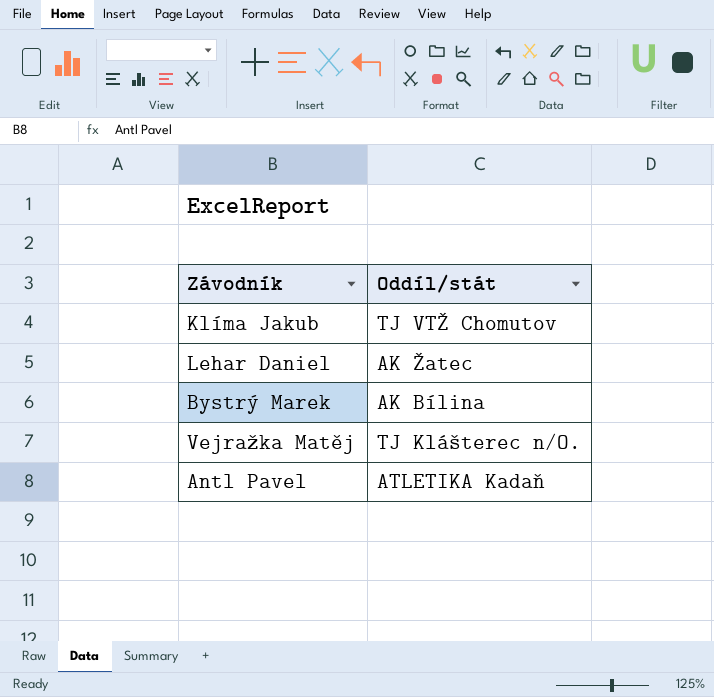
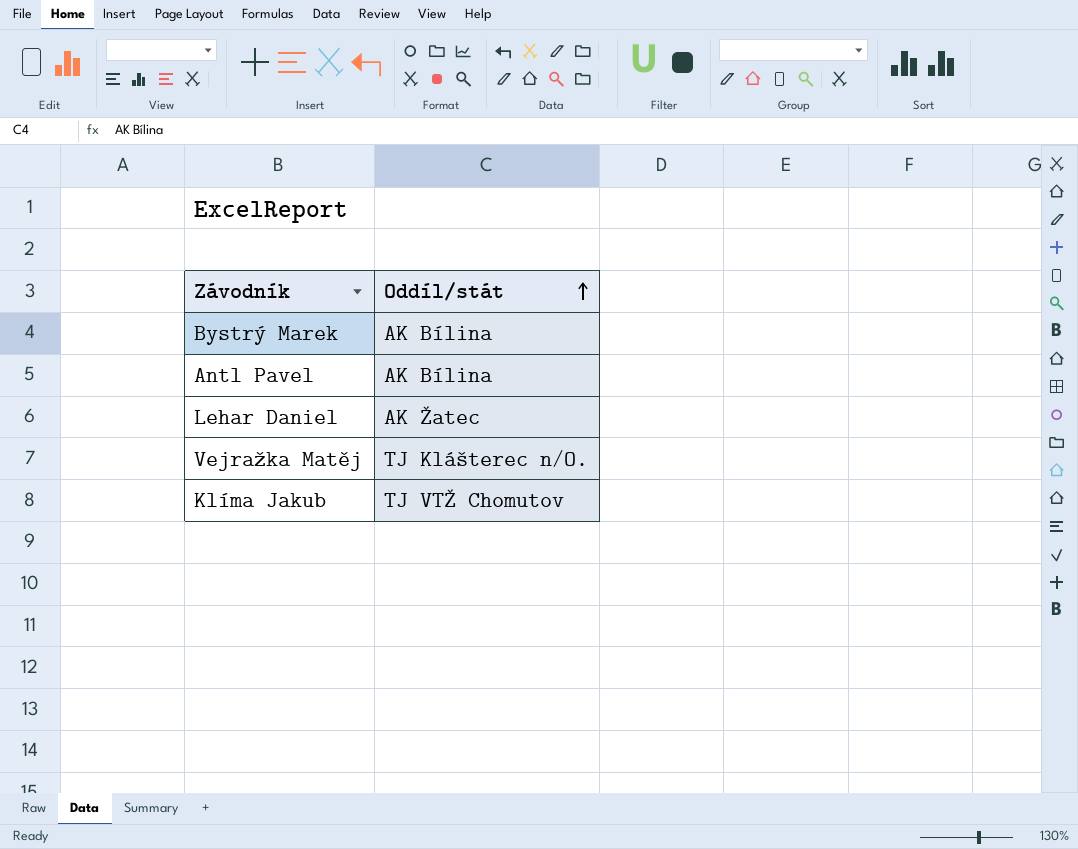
row order: none -> Oddíl/stát ascending
Antl Pavel | Oddíl/stát: ATLETIKA Kadaň -> AK Bílina

